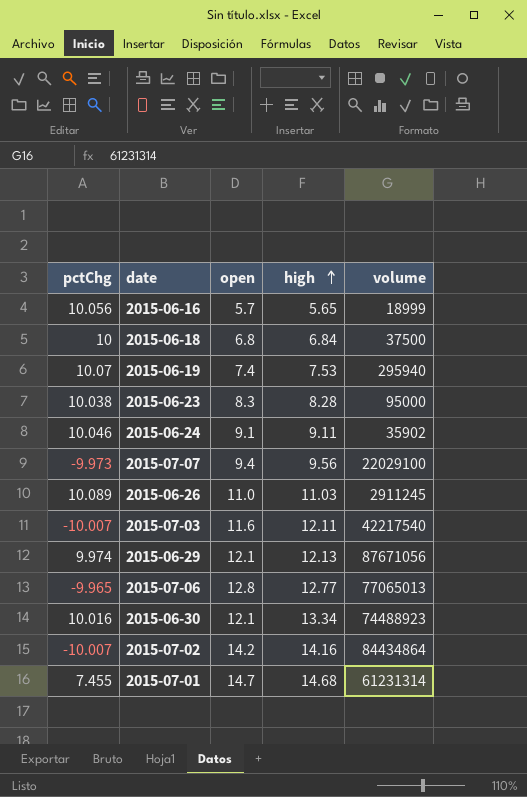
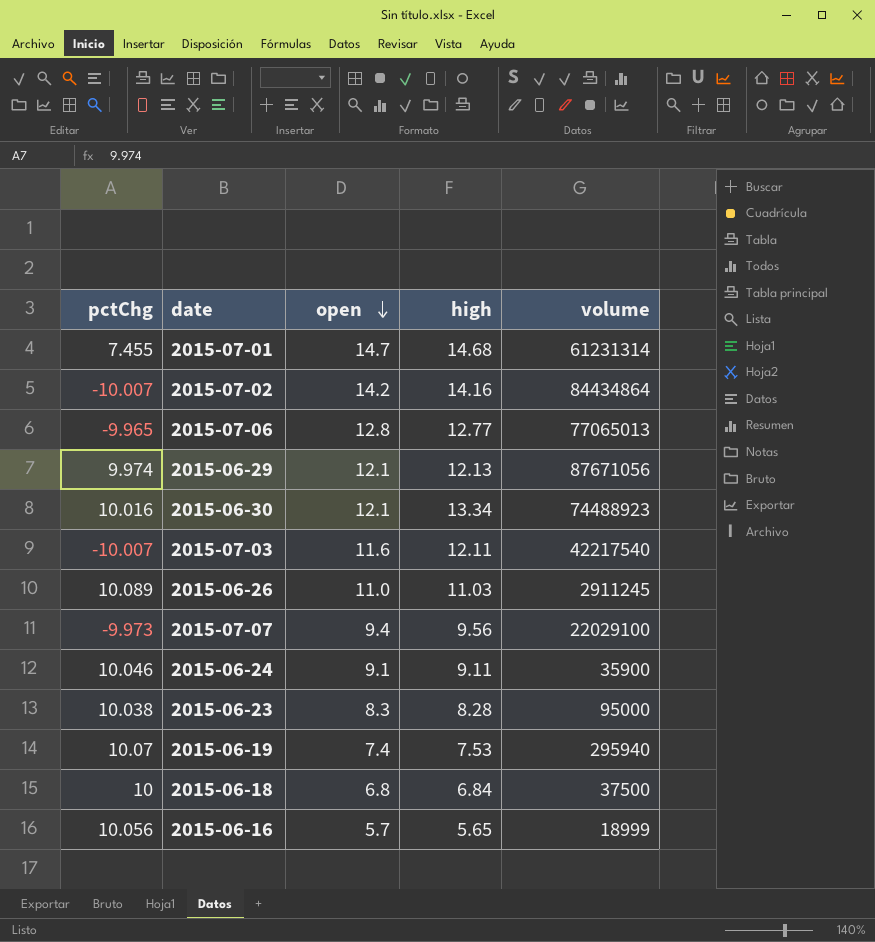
row order: high ascending -> open descending
2015-06-24 | volume: 35902 -> 35900

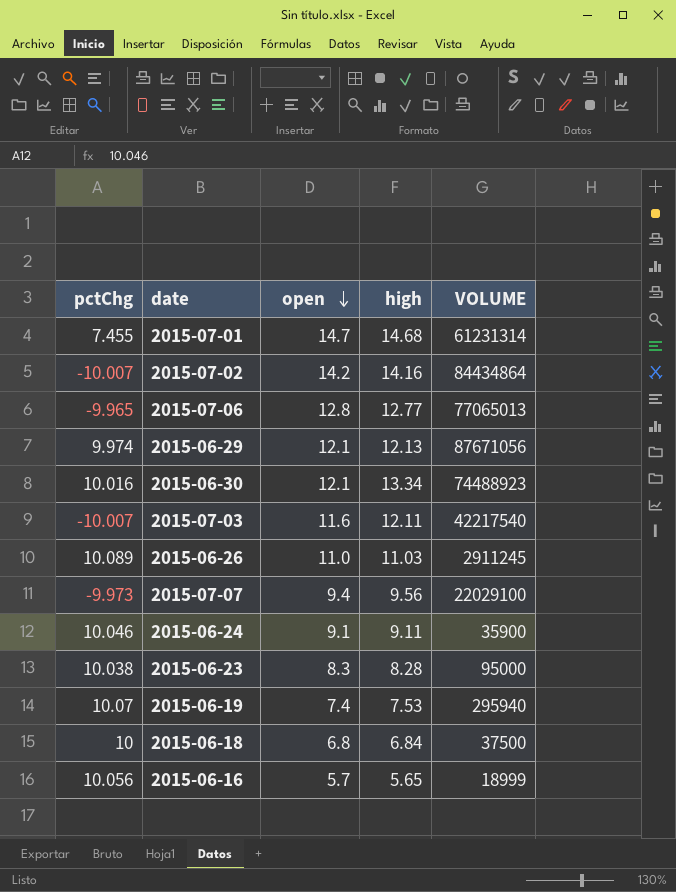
column name: volume -> VOLUME

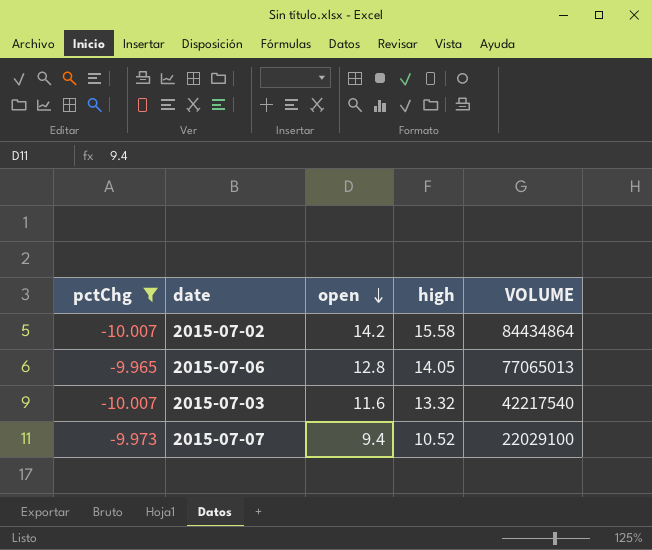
filter: none -> pctChg <= -9.965
2015-07-02 | high: 14.16 -> 15.58
2015-07-06 | high: 12.77 -> 14.05
2015-07-03 | high: 12.11 -> 13.32
2015-07-07 | high: 9.56 -> 10.52

